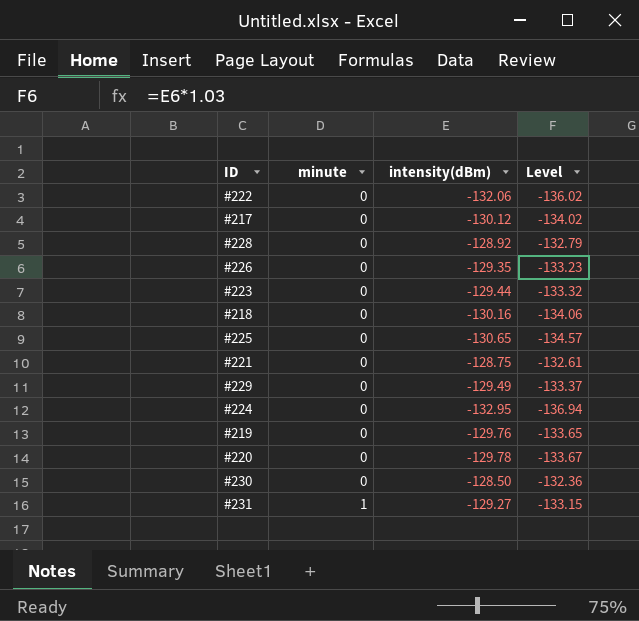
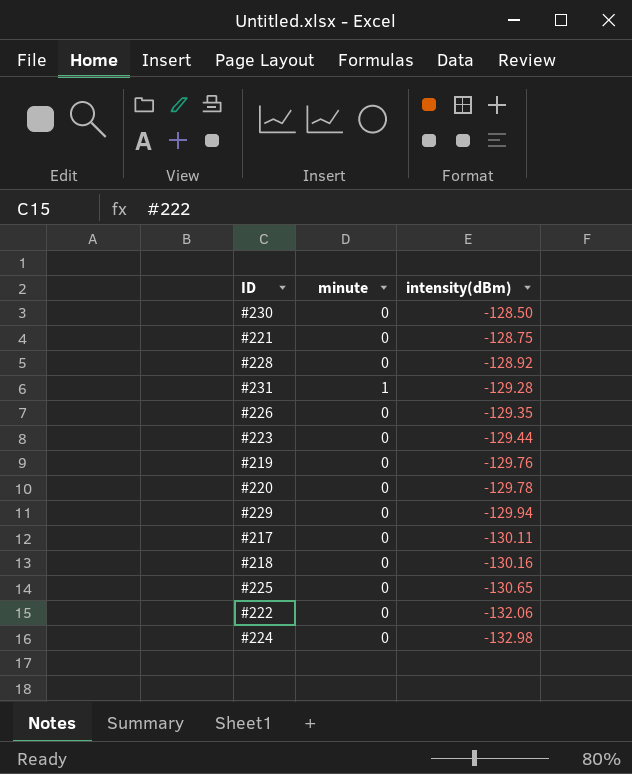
row order: minute ascending -> intensity(dBm) descending
column Level | formula: [intensity(dBm)] * 1.03 -> none
#231 | intensity(dBm): -129.27 -> -129.28
#229 | intensity(dBm): -129.49 -> -129.94
#217 | intensity(dBm): -130.12 -> -130.11
#224 | intensity(dBm): -132.95 -> -132.98

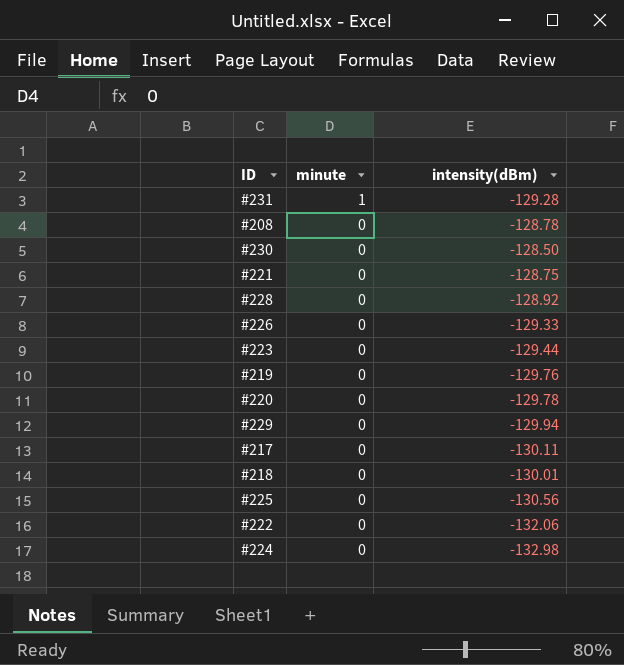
row order: intensity(dBm) descending -> minute descending
row #208: none -> 0 | -128.78
#226 | intensity(dBm): -129.35 -> -129.33
#218 | intensity(dBm): -130.16 -> -130.01
#225 | intensity(dBm): -130.65 -> -130.56

